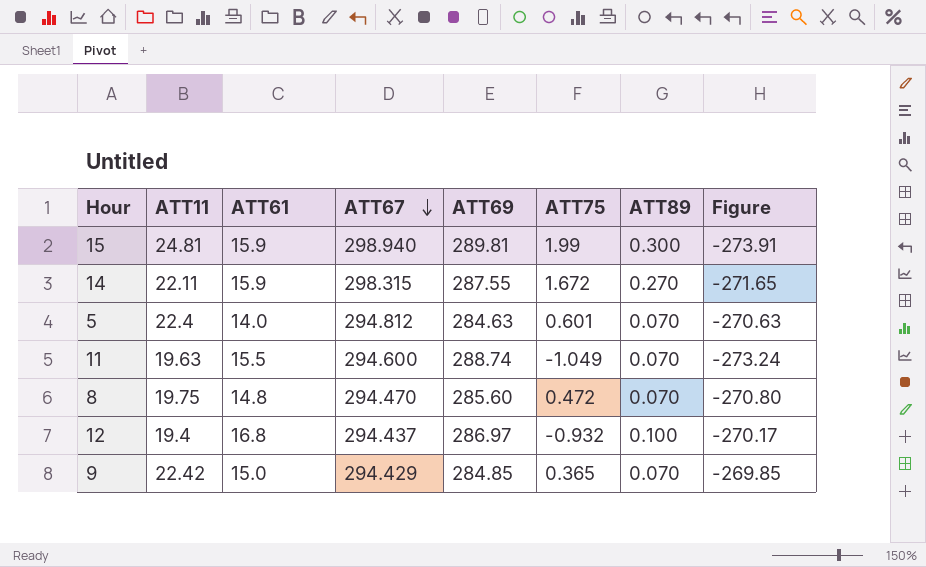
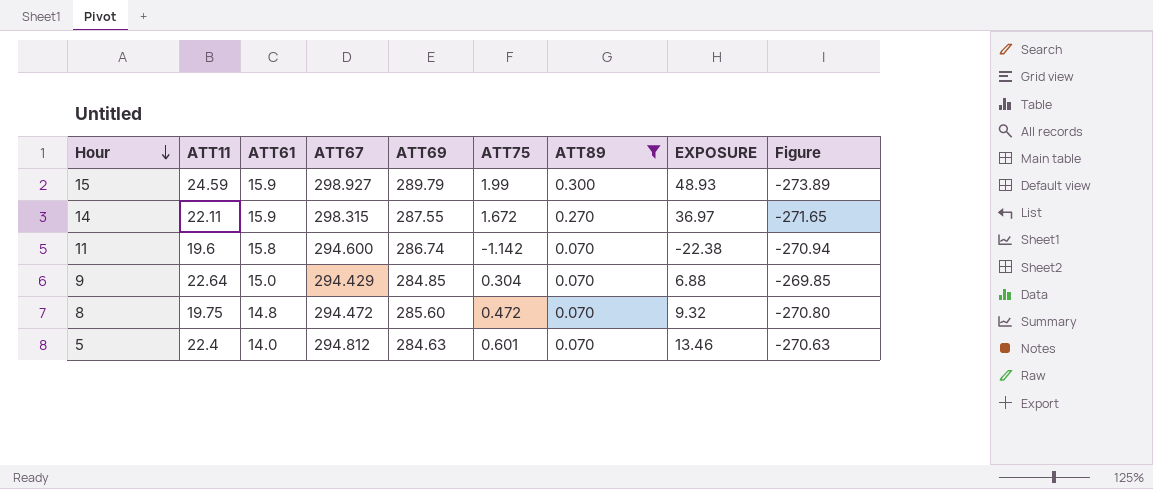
filter: none -> ATT89 != 0.100
row order: ATT67 descending -> Hour descending
column EXPOSURE | formula: none -> [ATT11] * [ATT75]
15 | ATT11: 24.81 -> 24.59
15 | ATT67: 298.940 -> 298.927
15 | ATT69: 289.81 -> 289.79
15 | Figure: -273.91 -> -273.89
11 | ATT11: 19.63 -> 19.6
11 | ATT61: 15.5 -> 15.8
11 | ATT69: 288.74 -> 286.74
11 | ATT75: -1.049 -> -1.142
11 | Figure: -273.24 -> -270.94
9 | ATT11: 22.42 -> 22.64
9 | ATT75: 0.365 -> 0.304
8 | ATT67: 294.470 -> 294.472

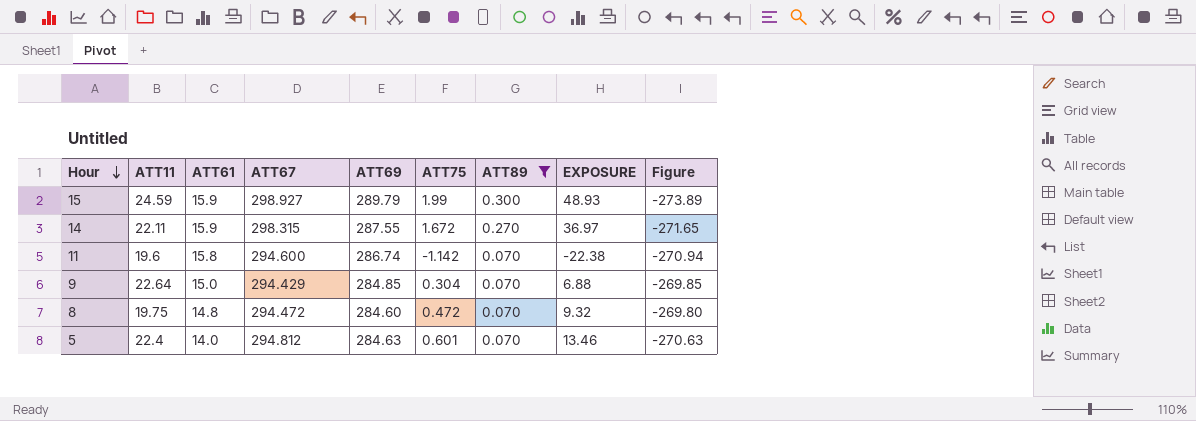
8 | ATT69: 285.60 -> 284.60
8 | Figure: -270.80 -> -269.80

